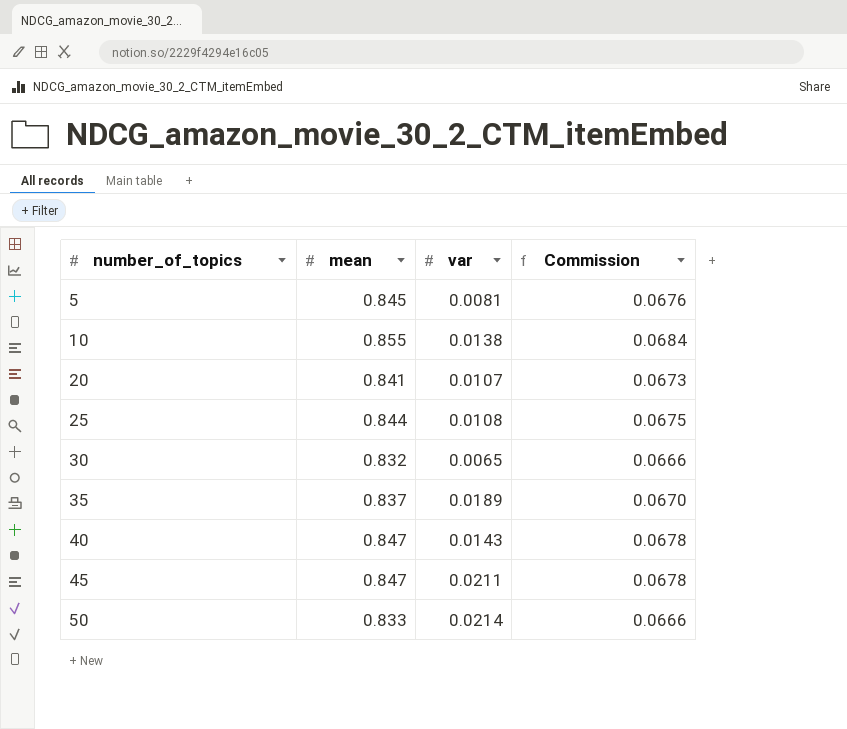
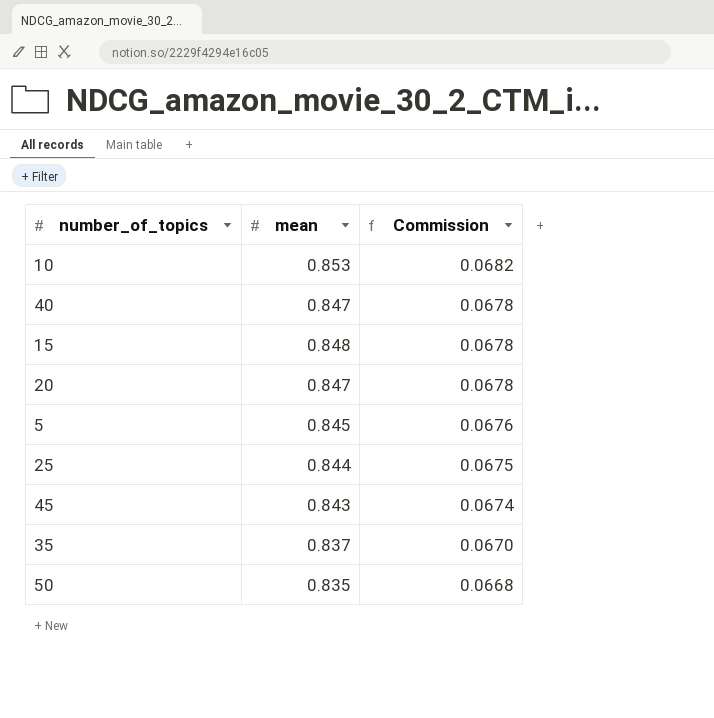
row order: number_of_topics ascending -> Commission descending
column var | position: 3 -> none
row 30: 0.832 | 0.0065 | 0.0666 -> none
10 | mean: 0.855 -> 0.853
10 | Commission: 0.0684 -> 0.0682
row 15: none -> 0.848 | 0.0678
20 | mean: 0.841 -> 0.847
20 | Commission: 0.0673 -> 0.0678
45 | mean: 0.847 -> 0.843
45 | Commission: 0.0678 -> 0.0674
50 | mean: 0.833 -> 0.835
50 | Commission: 0.0666 -> 0.0668

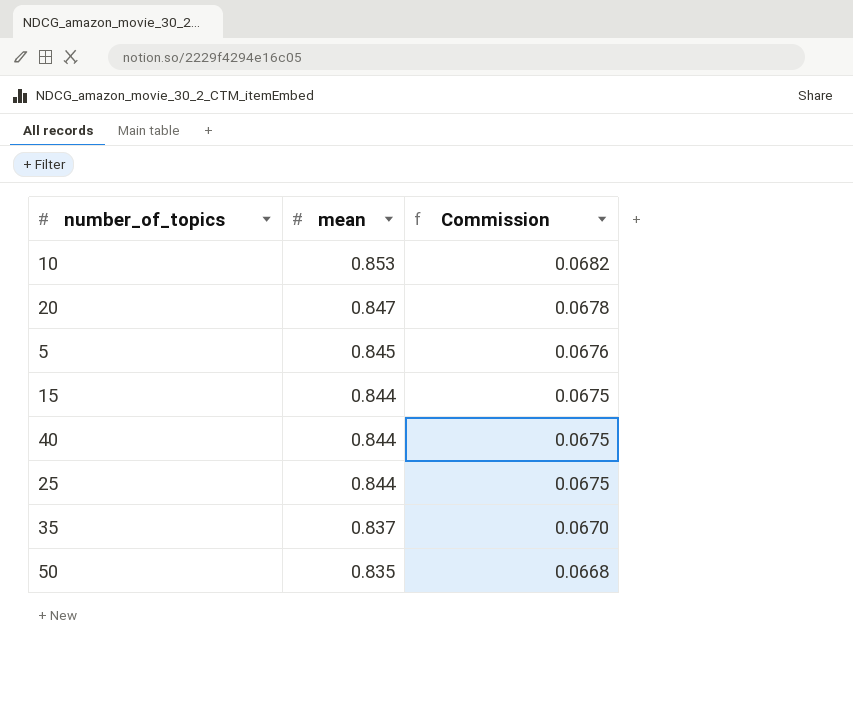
row order: Commission descending -> mean descending
row 45: 0.843 | 0.0674 -> none
15 | mean: 0.848 -> 0.844
15 | Commission: 0.0678 -> 0.0675
40 | mean: 0.847 -> 0.844
40 | Commission: 0.0678 -> 0.0675

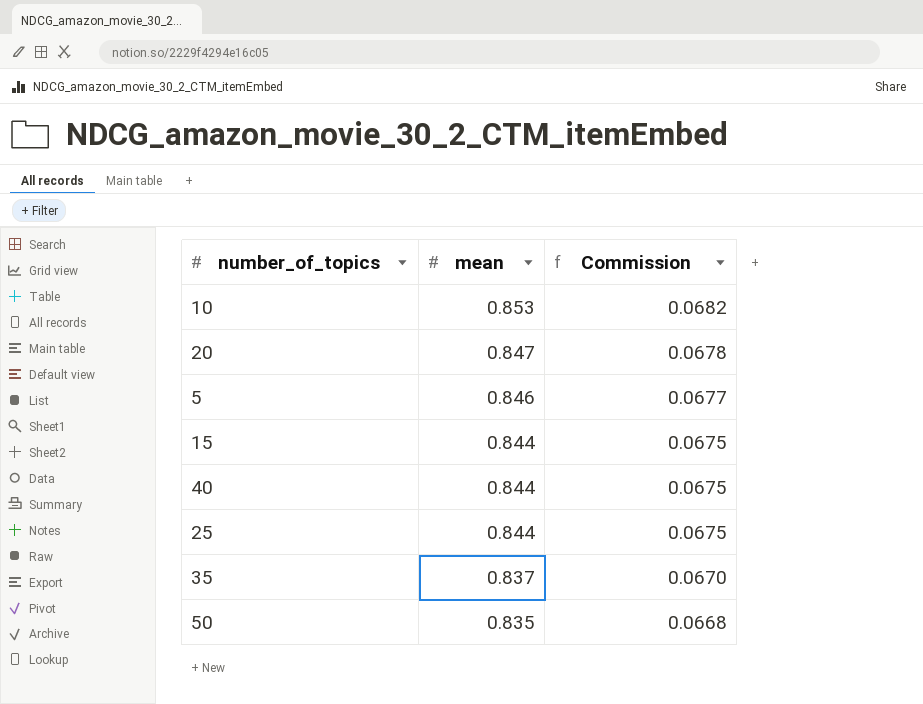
5 | mean: 0.845 -> 0.846
5 | Commission: 0.0676 -> 0.0677

